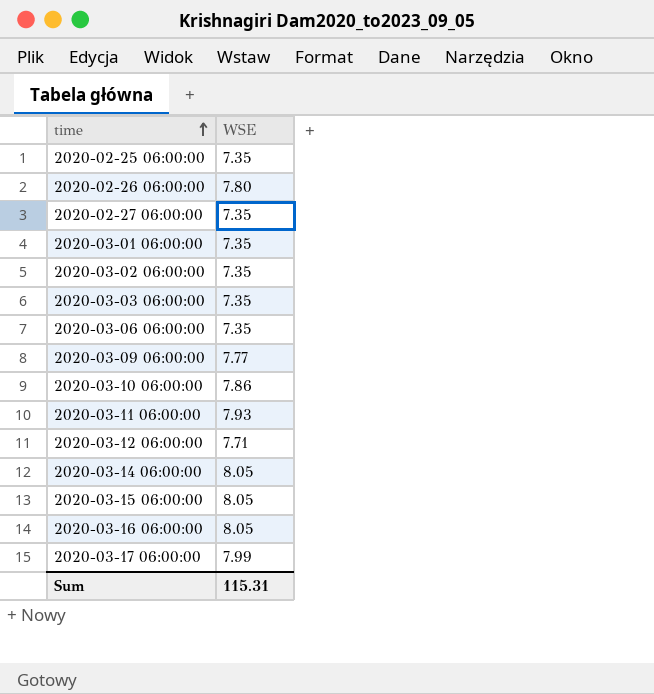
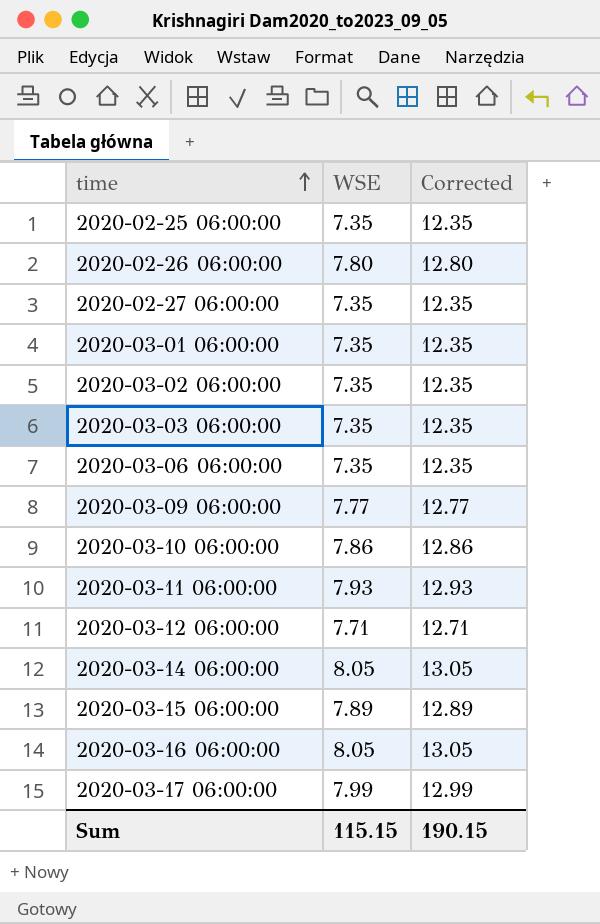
column Corrected | formula: none -> [WSE] + 5
2020-03-15 06:00:00 | WSE: 8.05 -> 7.89
Sum | WSE: 115.31 -> 115.15

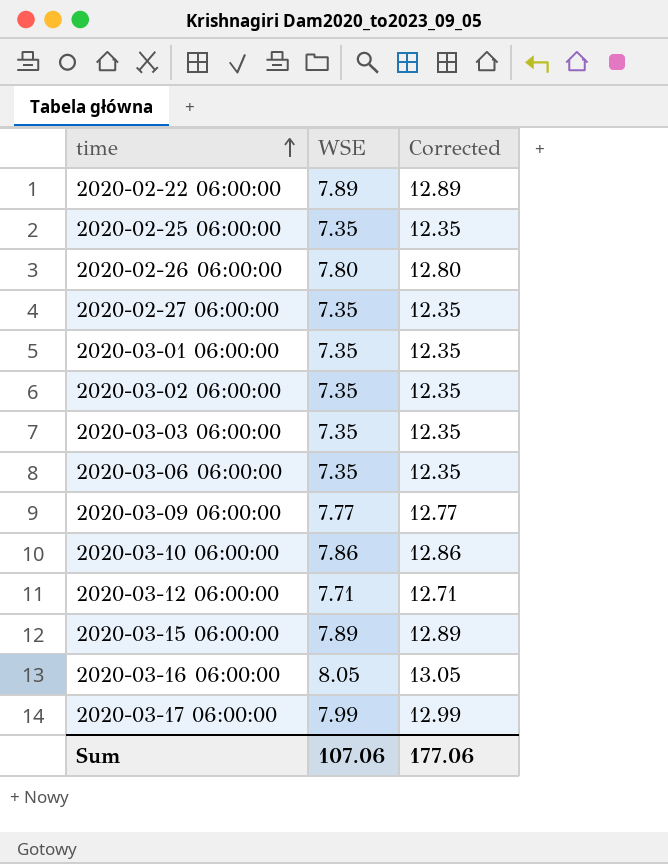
row 2020-03-11 06:00:00: 7.93 | 12.93 -> none
row 2020-03-14 06:00:00: 8.05 | 13.05 -> none
row 2020-02-22 06:00:00: none -> 7.89 | 12.89
Sum | WSE: 115.15 -> 107.06
Sum | Corrected: 190.15 -> 177.06

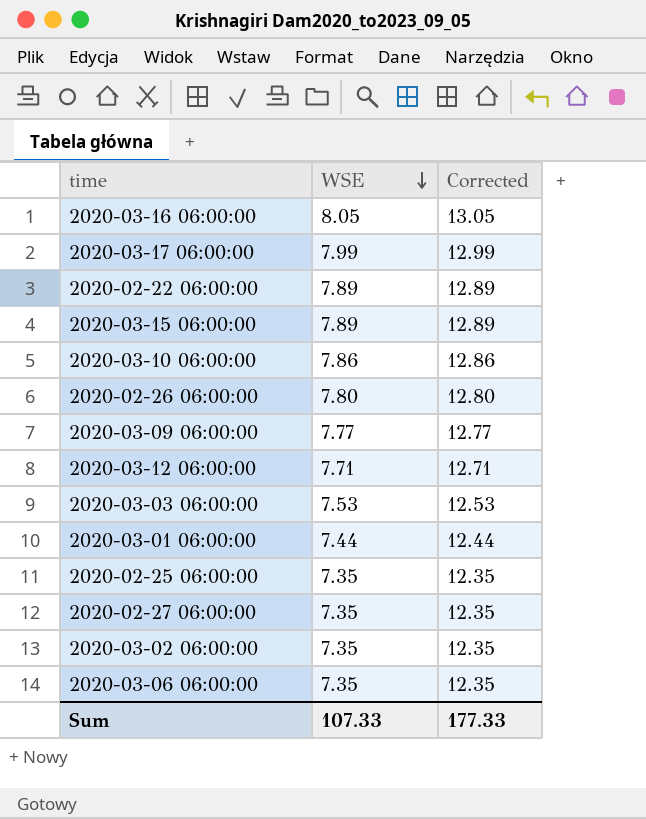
row order: time ascending -> WSE descending
2020-03-03 06:00:00 | WSE: 7.35 -> 7.53
2020-03-03 06:00:00 | Corrected: 12.35 -> 12.53
2020-03-01 06:00:00 | WSE: 7.35 -> 7.44
2020-03-01 06:00:00 | Corrected: 12.35 -> 12.44
Sum | WSE: 107.06 -> 107.33
Sum | Corrected: 177.06 -> 177.33

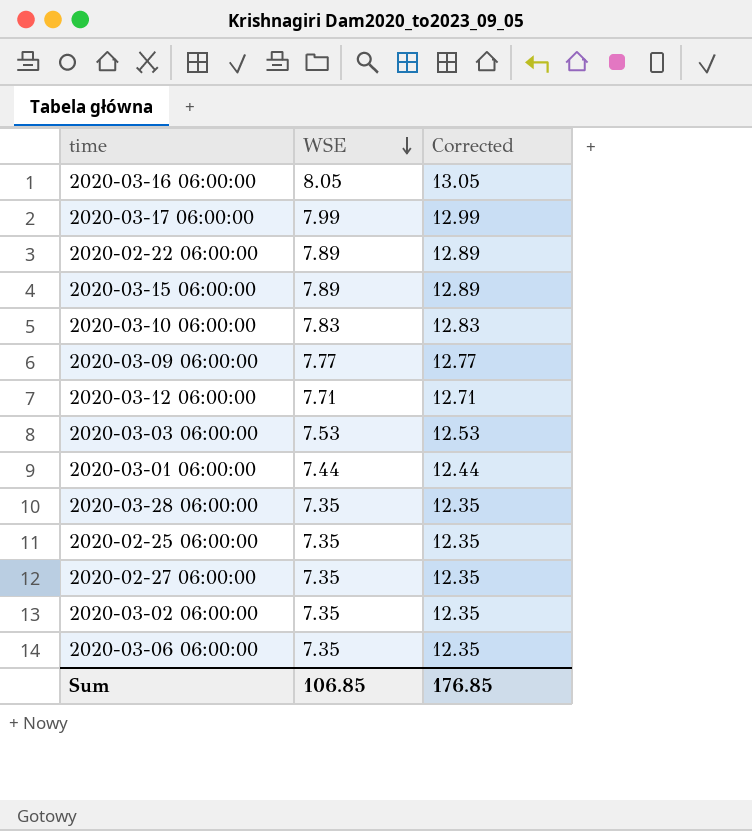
row 2020-02-26 06:00:00: 7.80 | 12.80 -> none
2020-03-10 06:00:00 | WSE: 7.86 -> 7.83
2020-03-10 06:00:00 | Corrected: 12.86 -> 12.83
row 2020-03-28 06:00:00: none -> 7.35 | 12.35
Sum | WSE: 107.33 -> 106.85
Sum | Corrected: 177.33 -> 176.85

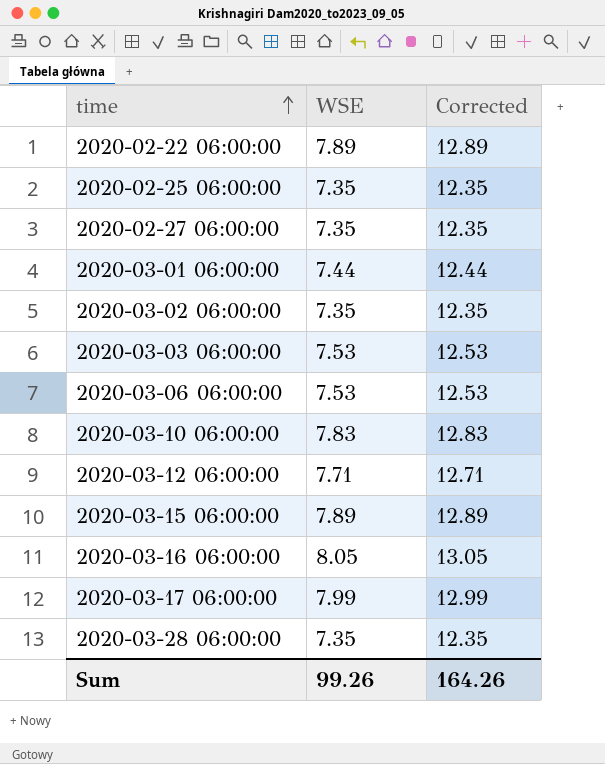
row order: WSE descending -> time ascending
row 2020-03-09 06:00:00: 7.77 | 12.77 -> none
2020-03-06 06:00:00 | WSE: 7.35 -> 7.53
2020-03-06 06:00:00 | Corrected: 12.35 -> 12.53
Sum | WSE: 106.85 -> 99.26
Sum | Corrected: 176.85 -> 164.26

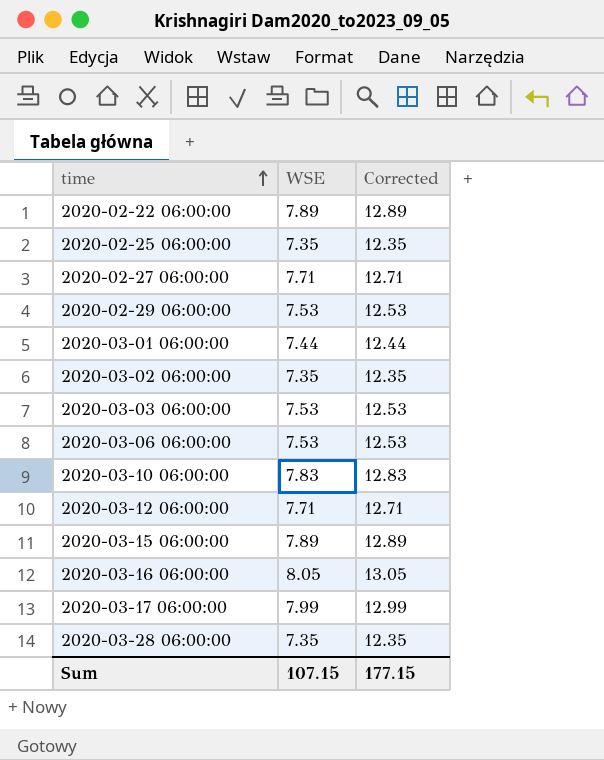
2020-02-27 06:00:00 | WSE: 7.35 -> 7.71
2020-02-27 06:00:00 | Corrected: 12.35 -> 12.71
row 2020-02-29 06:00:00: none -> 7.53 | 12.53
Sum | WSE: 99.26 -> 107.15
Sum | Corrected: 164.26 -> 177.15

